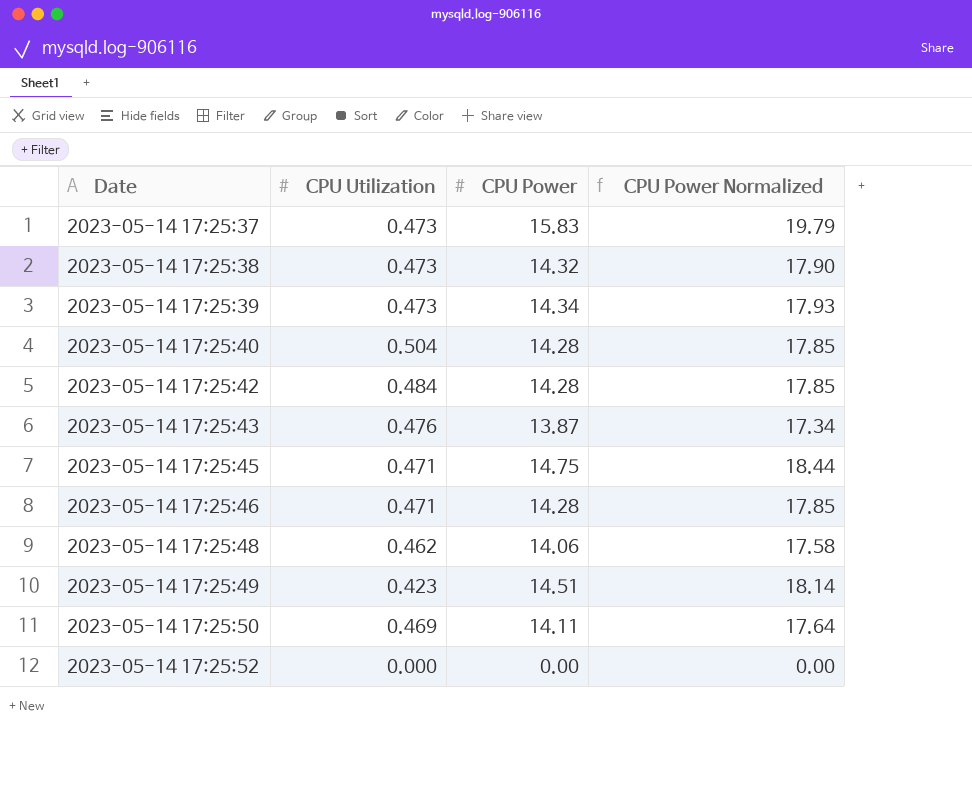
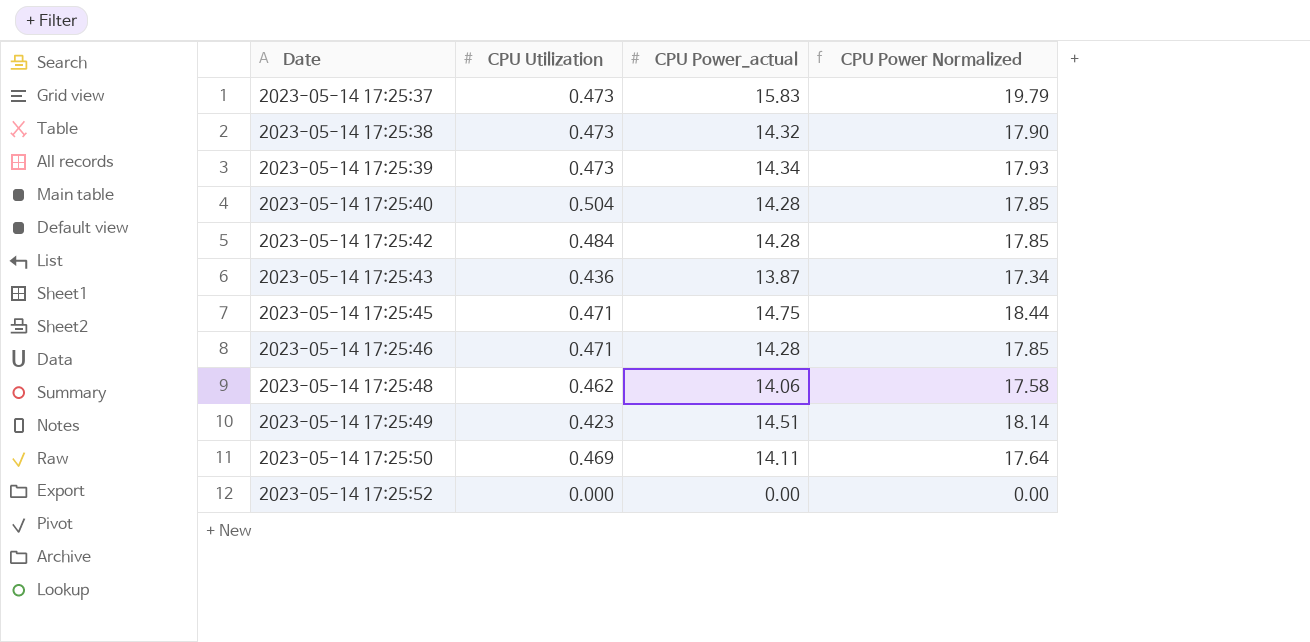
column name: CPU Power -> CPU Power_actual
2023-05-14 17:25:43 | CPU Utilization: 0.476 -> 0.436

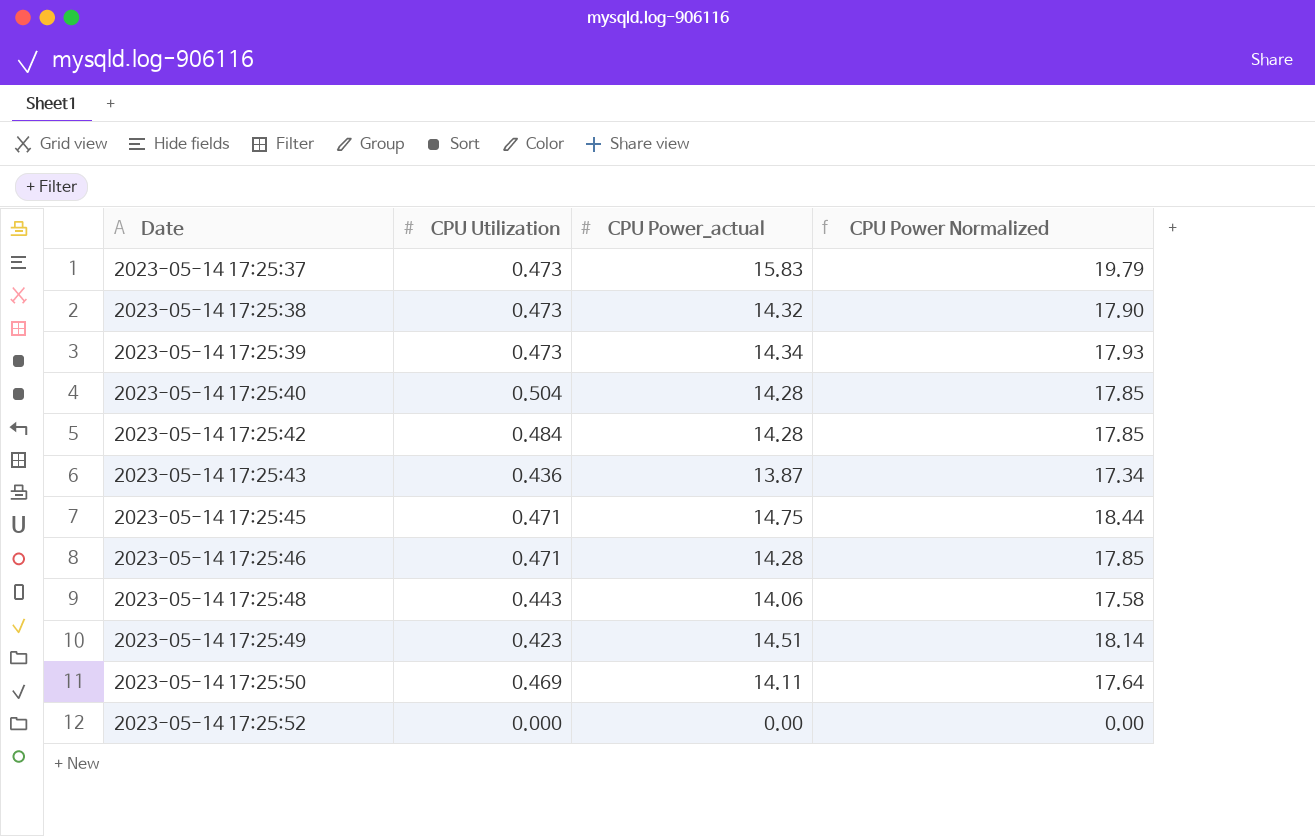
2023-05-14 17:25:48 | CPU Utilization: 0.462 -> 0.443

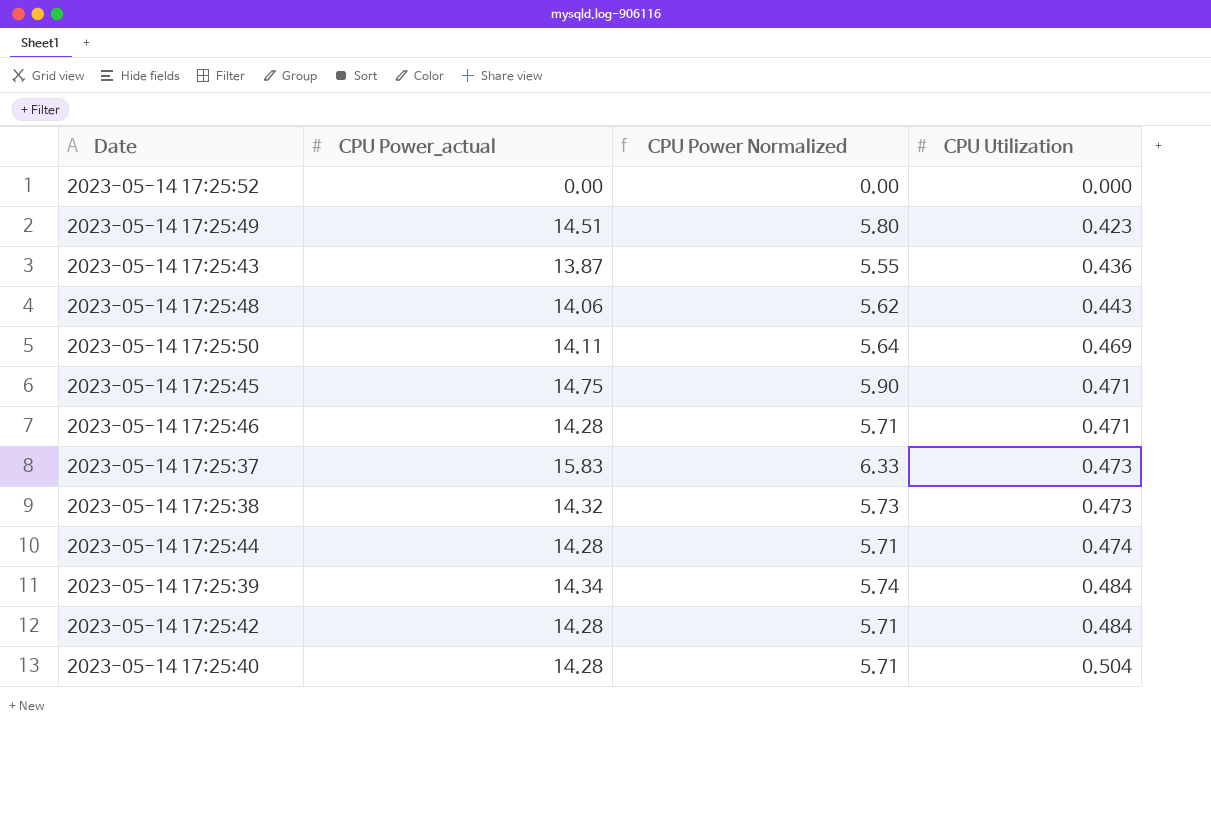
row order: Date ascending -> CPU Utilization ascending
column CPU Power Normalized | formula: [CPU Power_actual] * 1.25 -> [CPU Power_actual] * 0.4
column CPU Utilization | position: 2 -> 4
row 2023-05-14 17:25:44: none -> 14.28 | 5.71 | 0.474
2023-05-14 17:25:39 | CPU Utilization: 0.473 -> 0.484

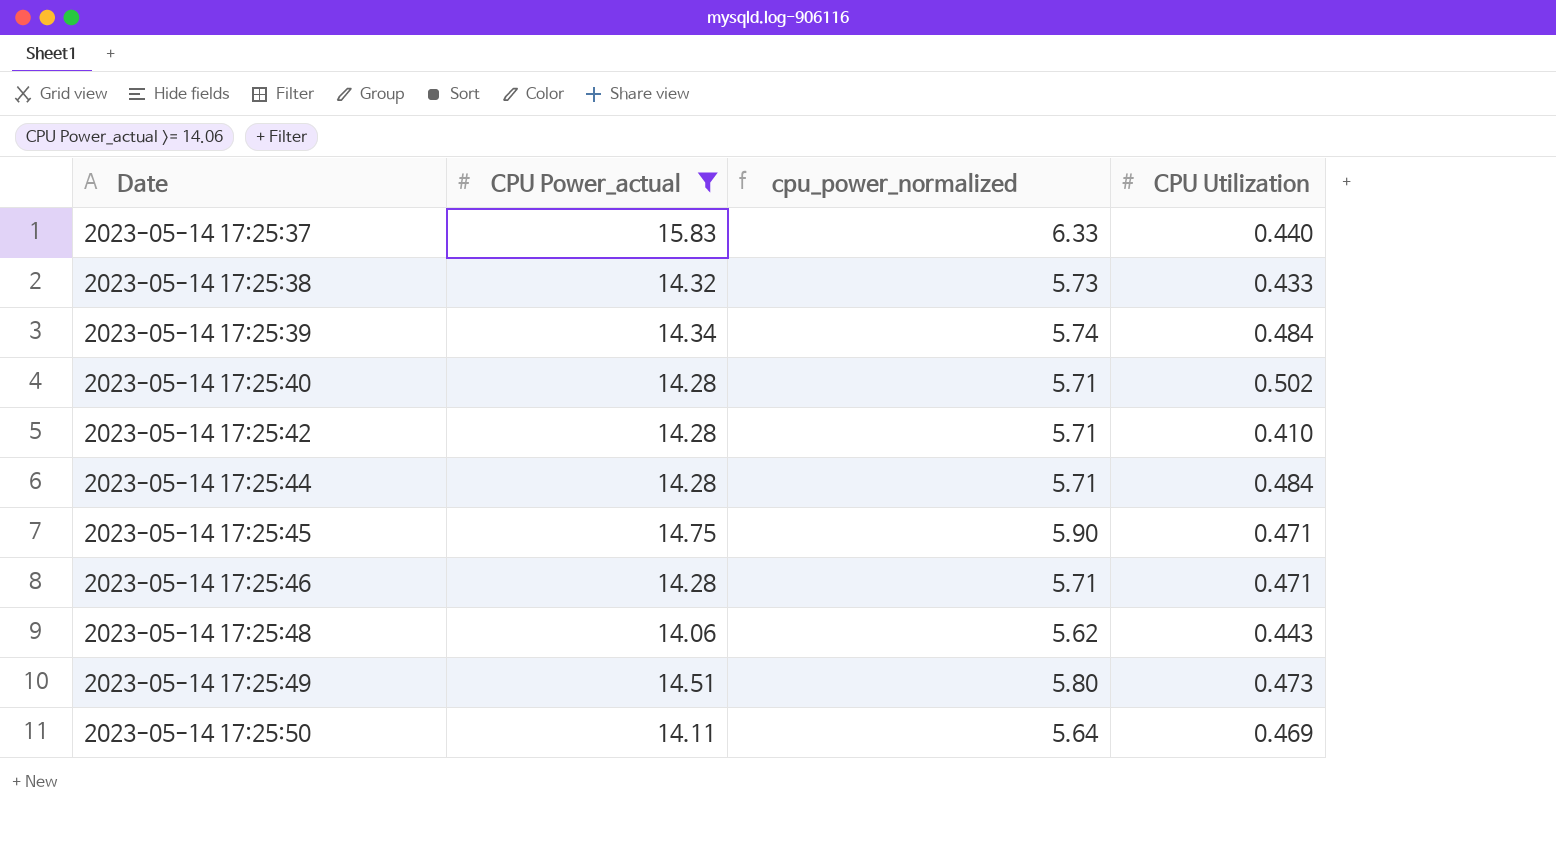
filter: none -> CPU Power_actual >= 14.06
row order: CPU Utilization ascending -> Date ascending
column name: CPU Power Normalized -> cpu_power_normalized
2023-05-14 17:25:37 | CPU Utilization: 0.473 -> 0.440
2023-05-14 17:25:38 | CPU Utilization: 0.473 -> 0.433
2023-05-14 17:25:40 | CPU Utilization: 0.504 -> 0.502
2023-05-14 17:25:42 | CPU Utilization: 0.484 -> 0.410
2023-05-14 17:25:44 | CPU Utilization: 0.474 -> 0.484
2023-05-14 17:25:49 | CPU Utilization: 0.423 -> 0.473

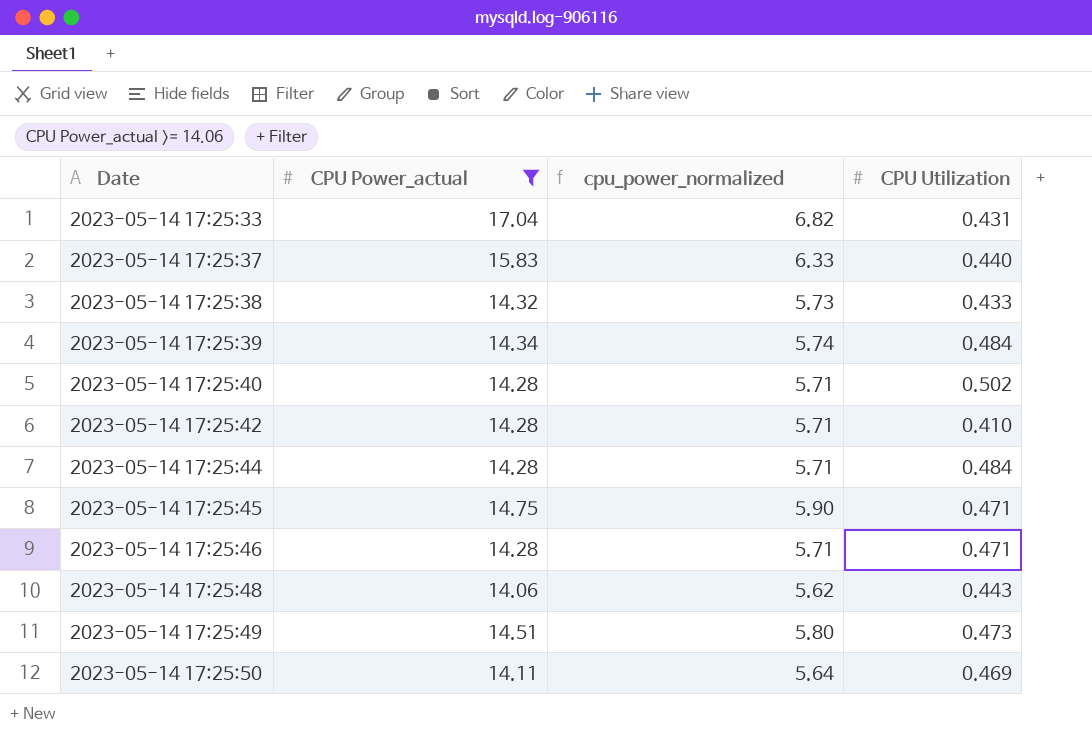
row 2023-05-14 17:25:33: none -> 17.04 | 6.82 | 0.431

